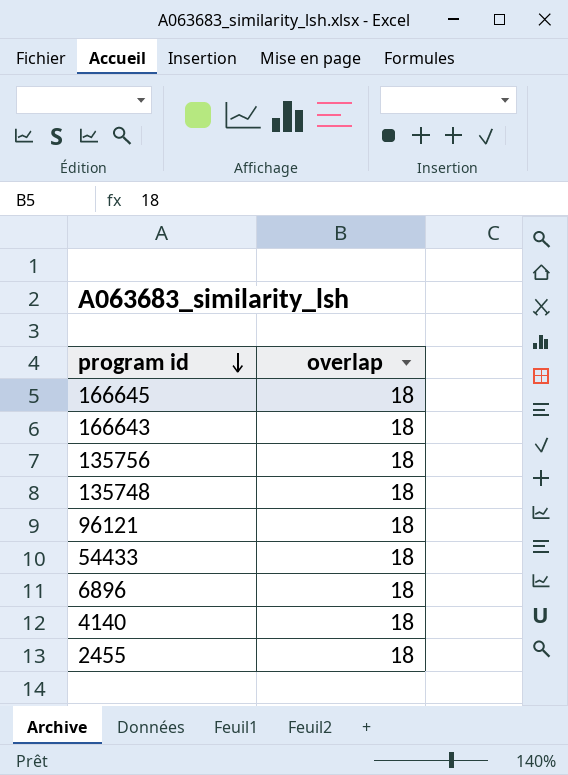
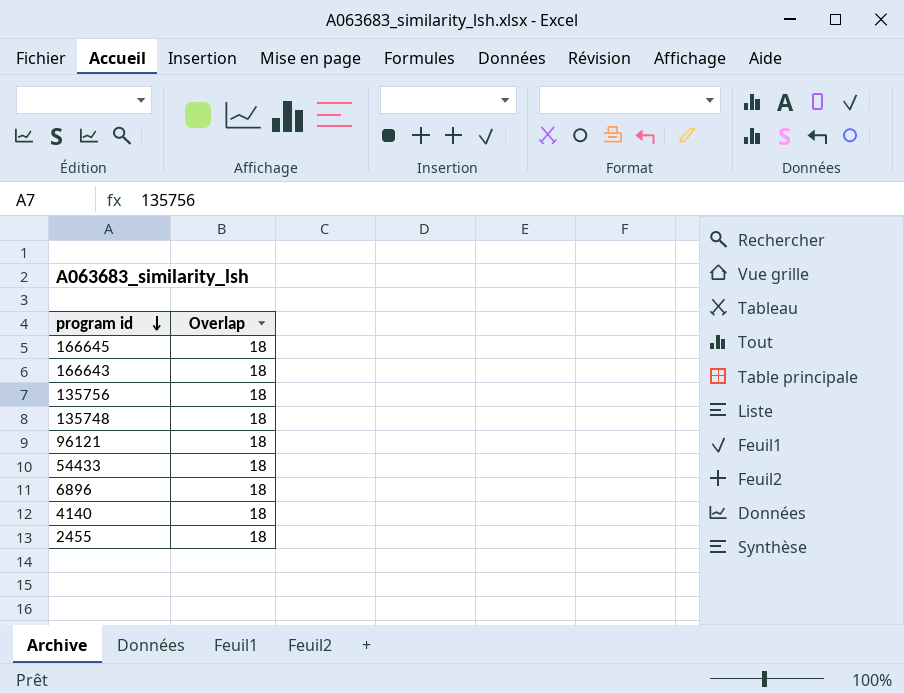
column name: overlap -> Overlap

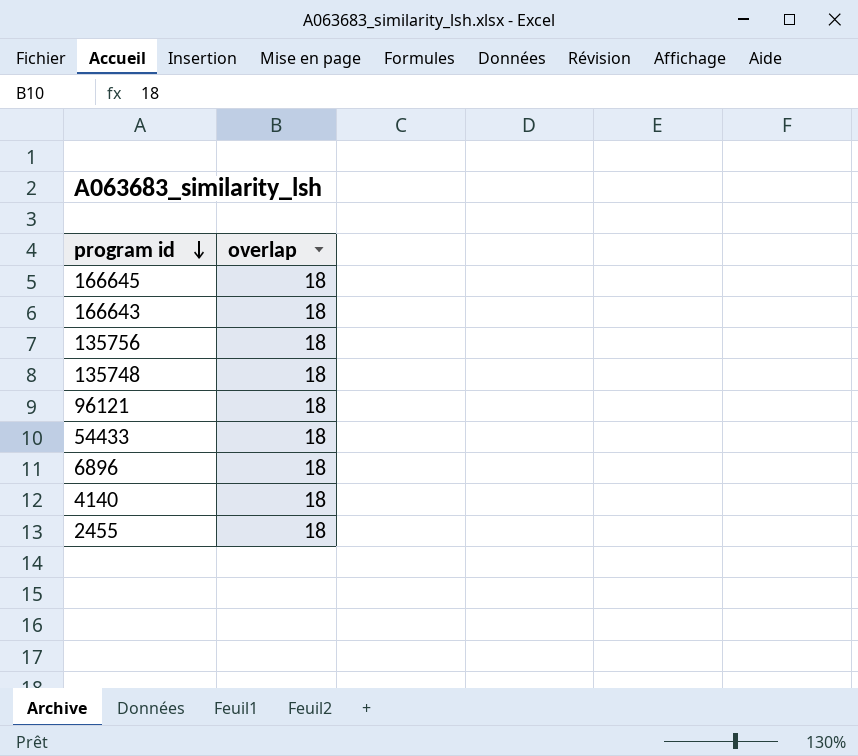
column name: Overlap -> overlap

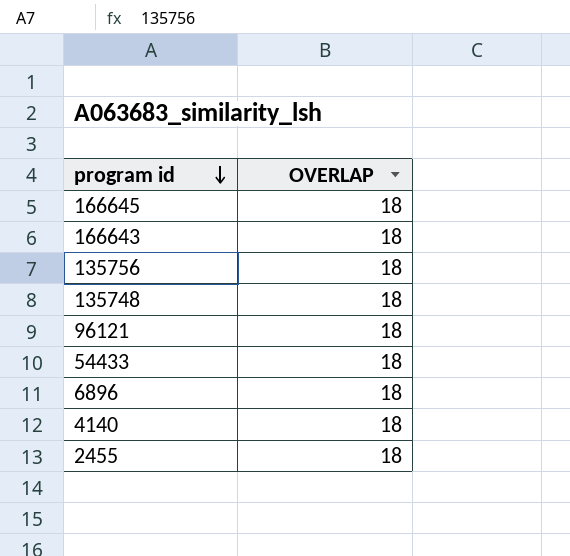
column name: overlap -> OVERLAP

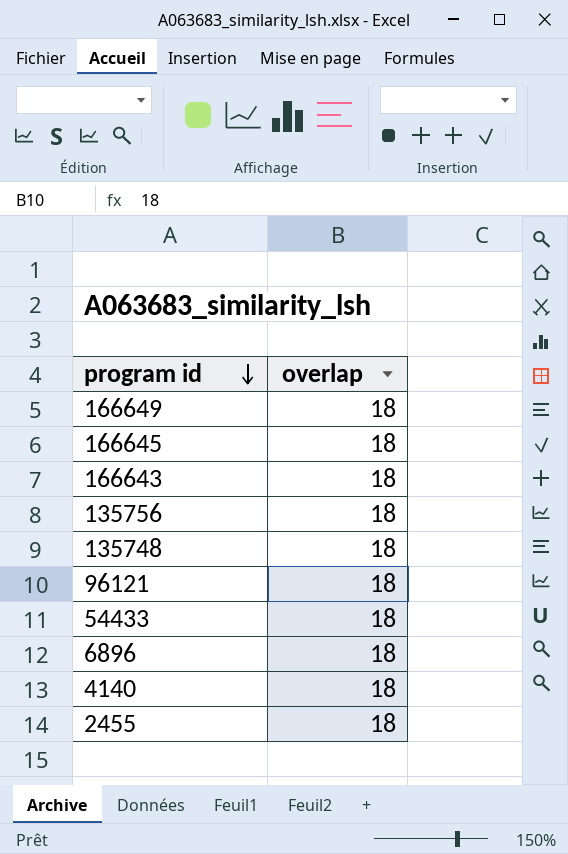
column name: OVERLAP -> overlap
row 166649: none -> 18

